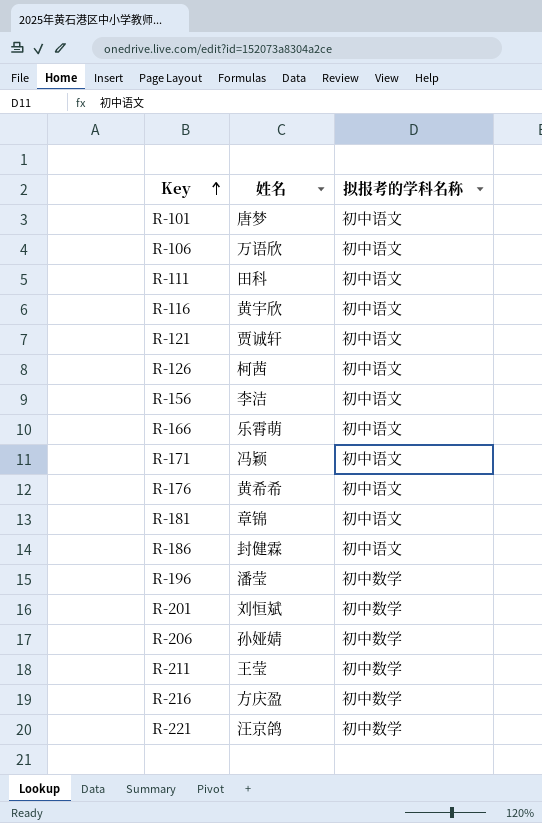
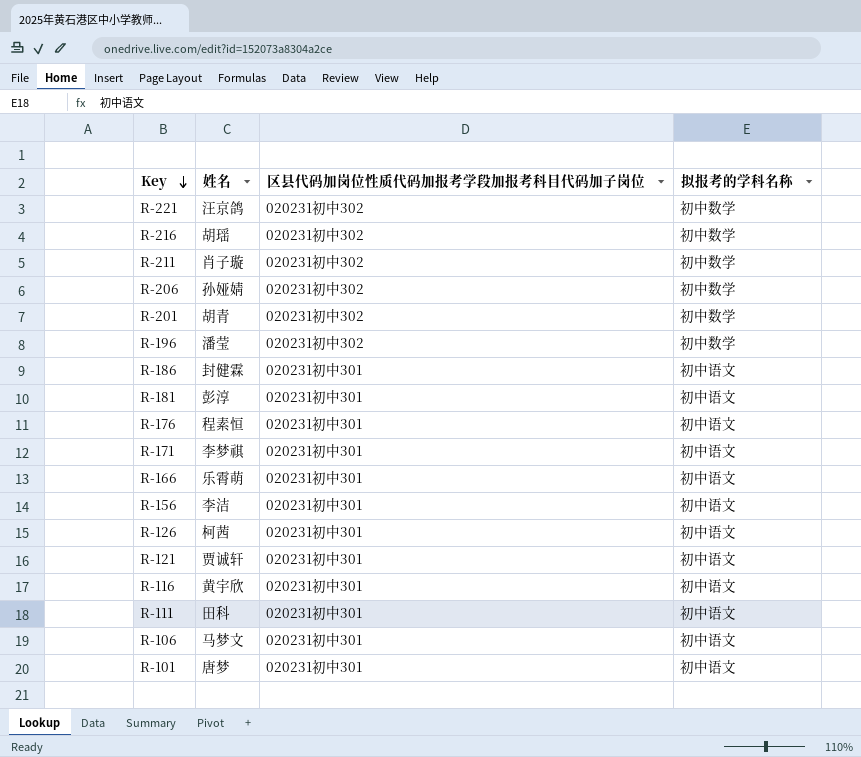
row order: Key ascending -> Key descending
column 区县代码加岗位性质代码加报考学段加报考科目代码加子岗位 | position: none -> 3
R-216 | 姓名: 方庆盈 -> 胡瑶
R-211 | 姓名: 王莹 -> 肖子璇
R-201 | 姓名: 刘恒斌 -> 胡青
R-181 | 姓名: 章锦 -> 彭淳
R-176 | 姓名: 黄希希 -> 程素恒
R-171 | 姓名: 冯颖 -> 李梦祺
R-106 | 姓名: 万语欣 -> 马梦文

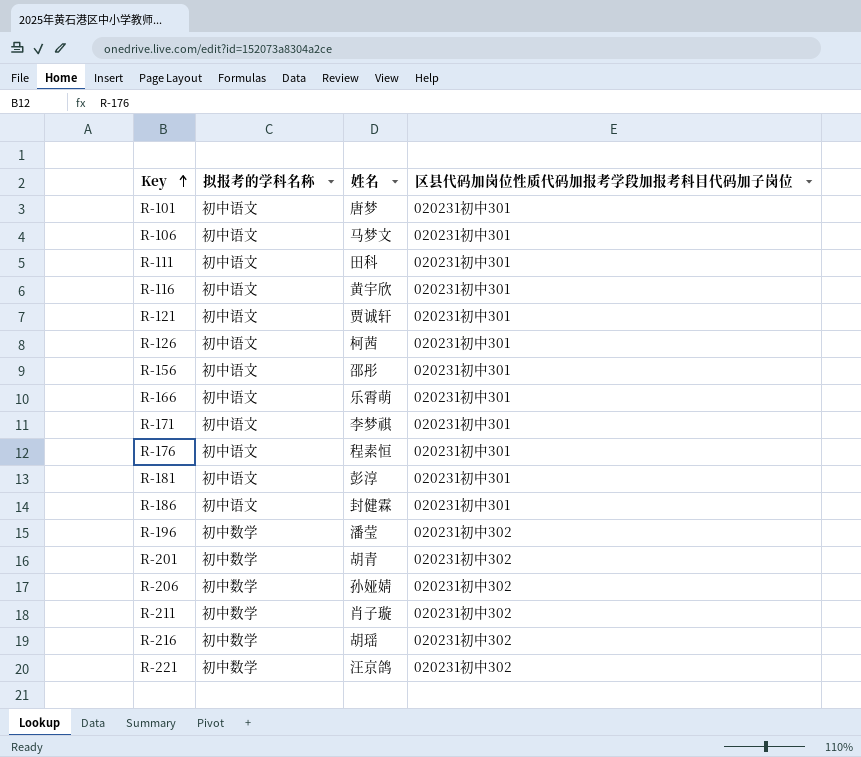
row order: Key descending -> Key ascending
column 拟报考的学科名称 | position: 4 -> 2
R-156 | 姓名: 李洁 -> 邵彤

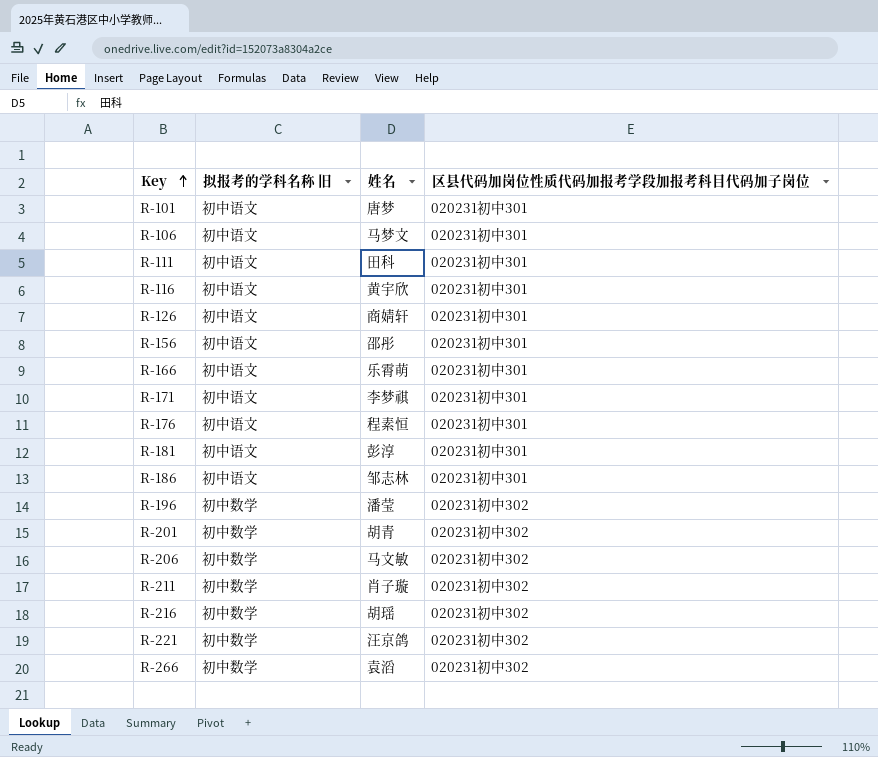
column name: 拟报考的学科名称 -> 拟报考的学科名称 旧
row R-121: 初中语文 | 贾诚轩 | 020231初中301 -> none
R-126 | 姓名: 柯茜 -> 商婧轩
R-186 | 姓名: 封健霖 -> 邹志林
R-206 | 姓名: 孙娅婧 -> 马文敏
row R-266: none -> 初中数学 | 袁滔 | 020231初中302

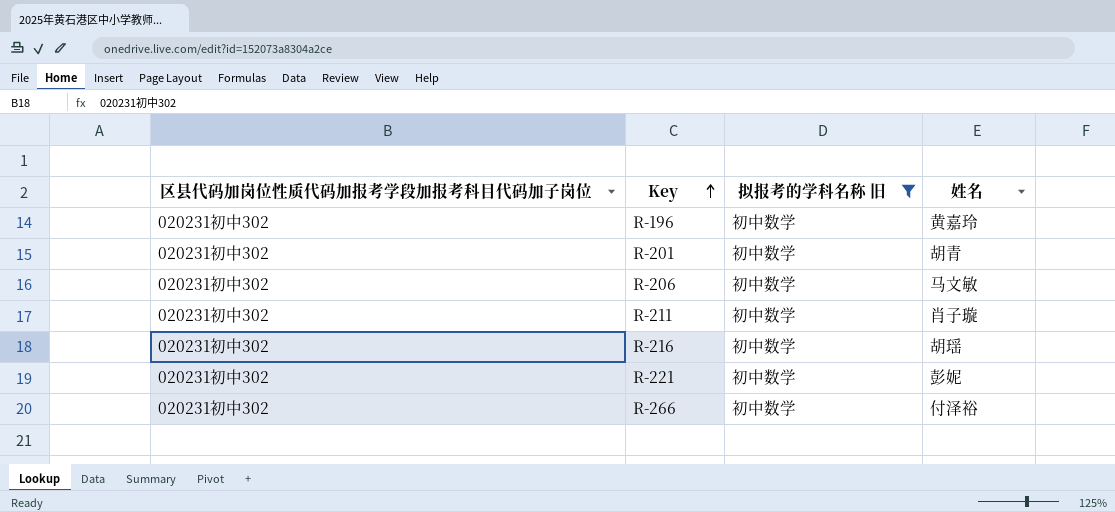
filter: none -> 拟报考的学科名称 旧 = 初中数学
column 区县代码加岗位性质代码加报考学段加报考科目代码加子岗位 | position: 4 -> 1
R-196 | 姓名: 潘莹 -> 黄嘉玲
R-221 | 姓名: 汪京鸽 -> 彭妮
R-266 | 姓名: 袁滔 -> 付泽裕

